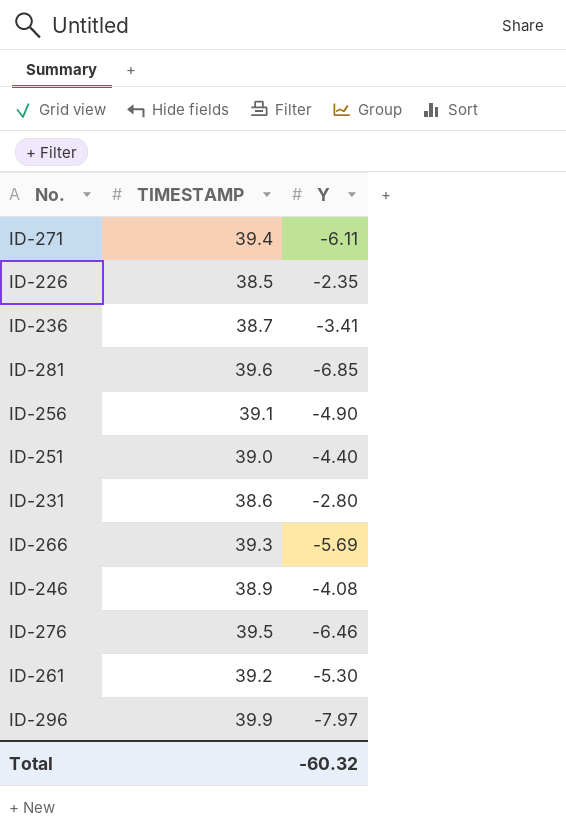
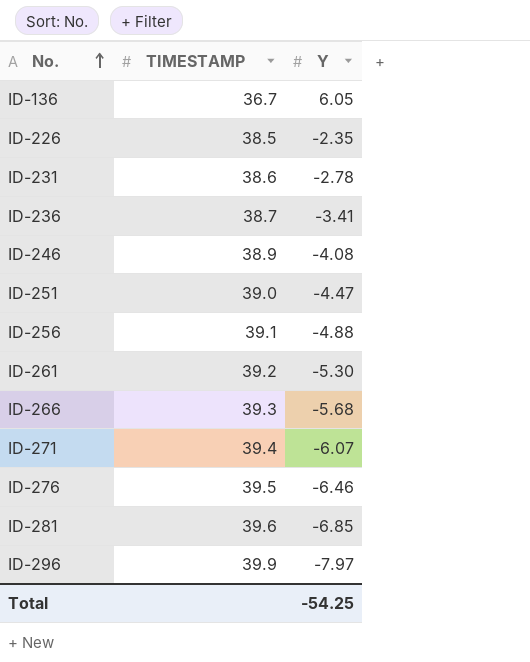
row order: none -> No. ascending
row ID-136: none -> 36.7 | 6.05
ID-231 | Y: -2.80 -> -2.78
ID-251 | Y: -4.40 -> -4.47
ID-256 | Y: -4.90 -> -4.88
ID-266 | Y: -5.69 -> -5.68
ID-271 | Y: -6.11 -> -6.07
Total | Y: -60.32 -> -54.25

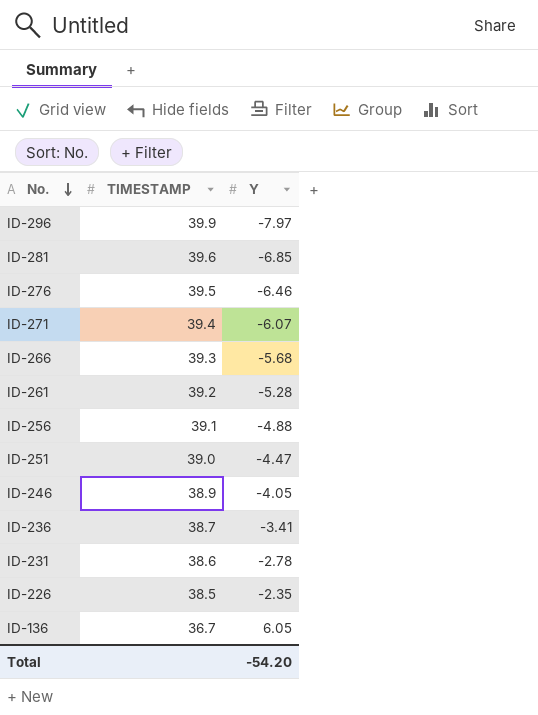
row order: No. ascending -> No. descending
ID-261 | Y: -5.30 -> -5.28
ID-246 | Y: -4.08 -> -4.05
Total | Y: -54.25 -> -54.20

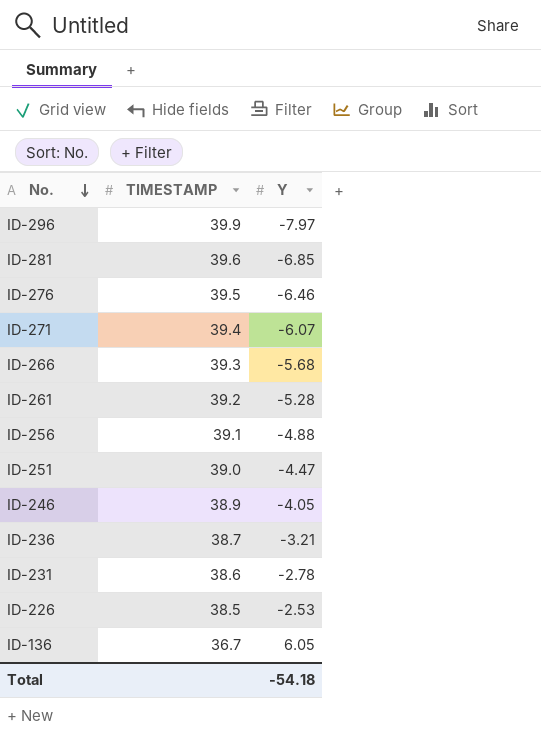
ID-236 | Y: -3.41 -> -3.21
ID-226 | Y: -2.35 -> -2.53
Total | Y: -54.20 -> -54.18

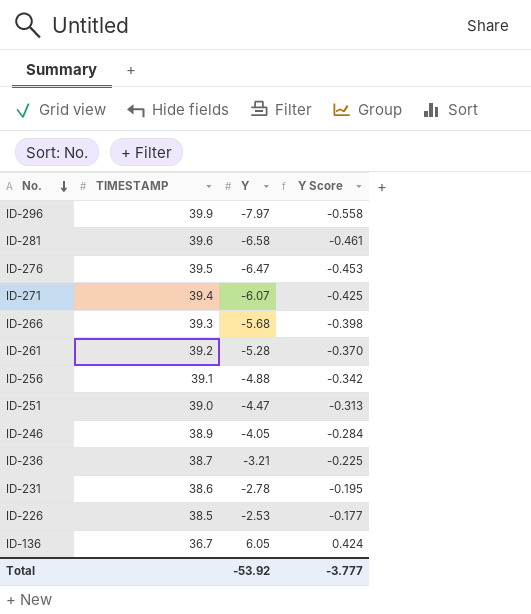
column Y Score | formula: none -> [Y] * 0.07
ID-281 | Y: -6.85 -> -6.58
ID-276 | Y: -6.46 -> -6.47
Total | Y: -54.18 -> -53.92

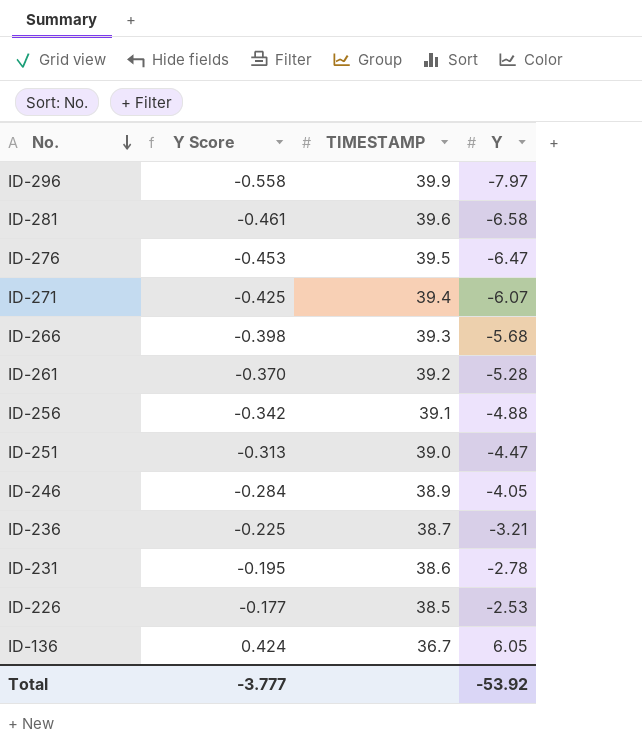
column Y Score | position: 4 -> 2

